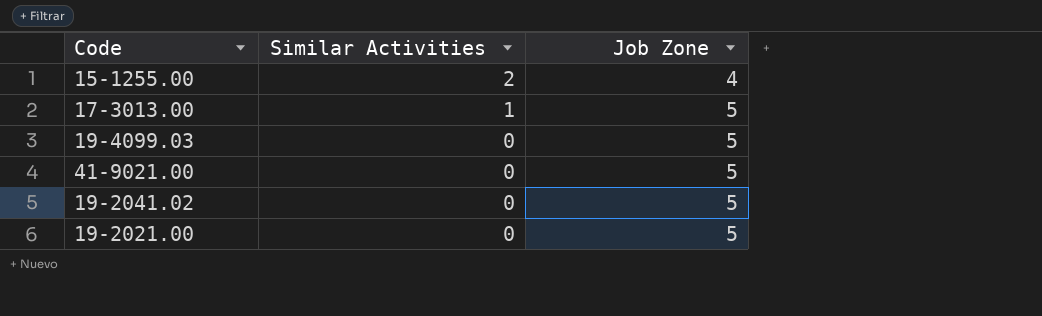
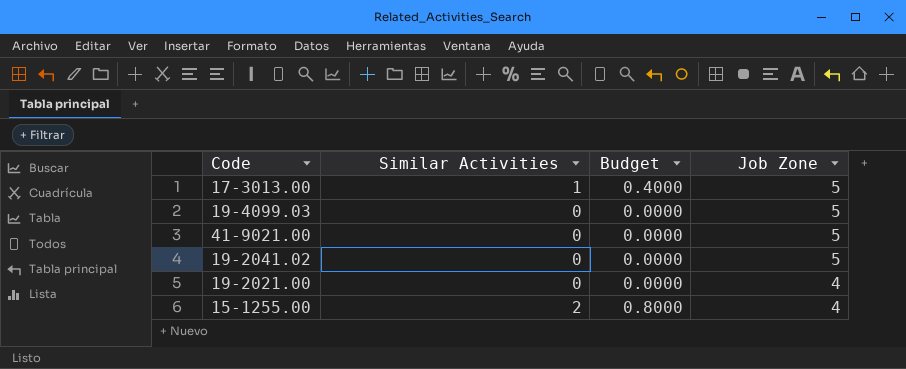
row order: Similar Activities descending -> Job Zone descending
column Budget | formula: none -> [Similar Activities] * 0.4
19-2021.00 | Job Zone: 5 -> 4

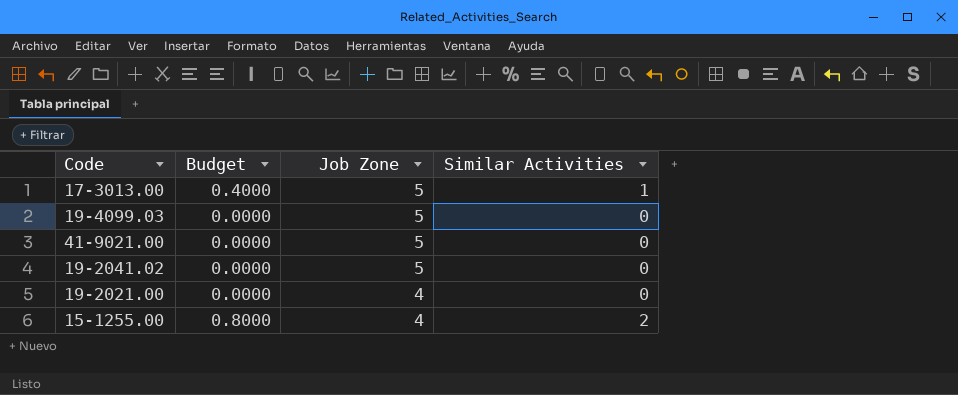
column Similar Activities | position: 2 -> 4

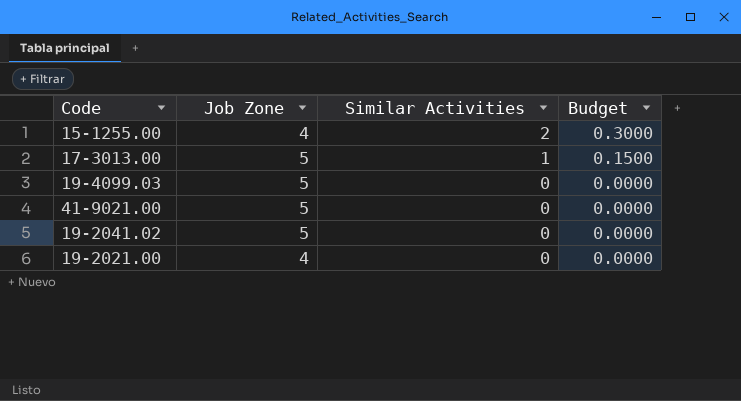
row order: Job Zone descending -> Similar Activities descending
column Budget | formula: [Similar Activities] * 0.4 -> [Similar Activities] * 0.15
column Budget | position: 2 -> 4

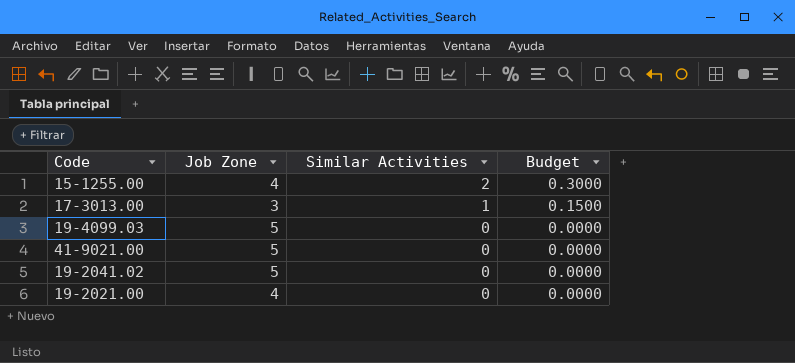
17-3013.00 | Job Zone: 5 -> 3

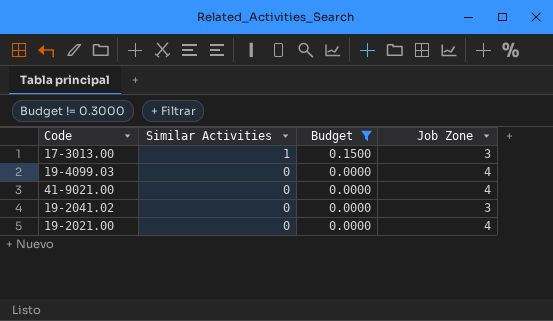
filter: none -> Budget != 0.3000
column Job Zone | position: 2 -> 4
19-4099.03 | Job Zone: 5 -> 4
41-9021.00 | Job Zone: 5 -> 4
19-2041.02 | Job Zone: 5 -> 3

